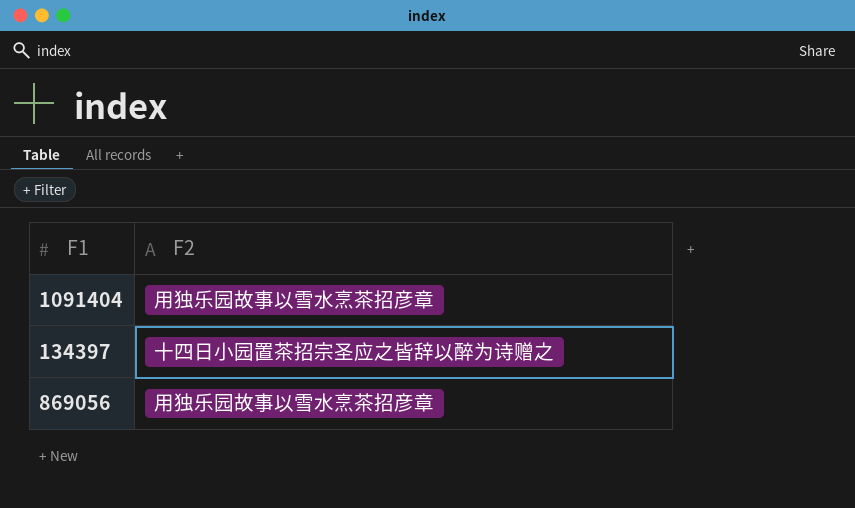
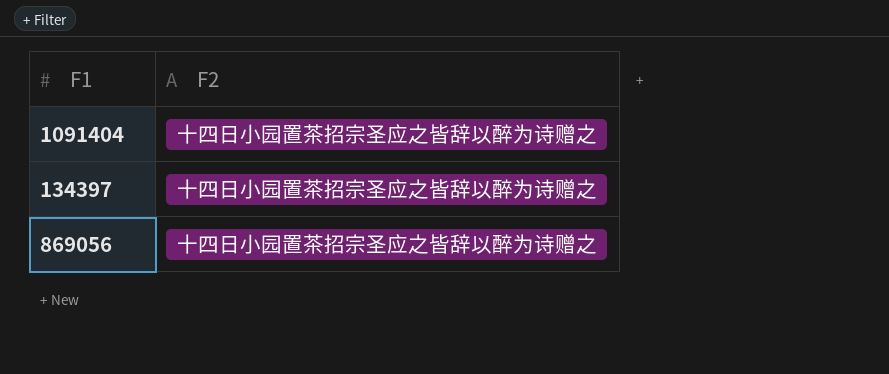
1091404 | F2: 用独乐园故事以雪水烹茶招彦章 -> 十四日小园置茶招宗圣应之皆辞以醉为诗赠之
869056 | F2: 用独乐园故事以雪水烹茶招彦章 -> 十四日小园置茶招宗圣应之皆辞以醉为诗赠之

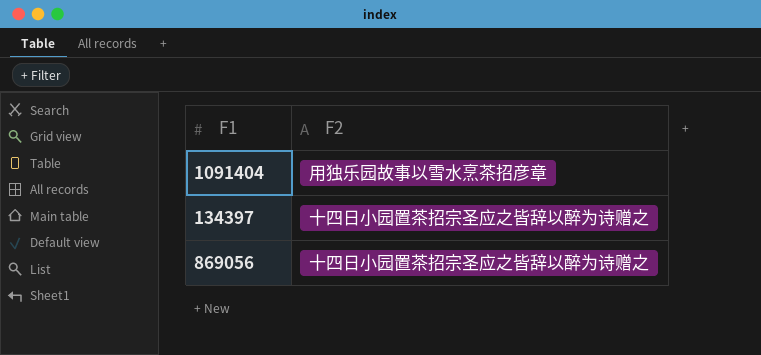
1091404 | F2: 十四日小园置茶招宗圣应之皆辞以醉为诗赠之 -> 用独乐园故事以雪水烹茶招彦章

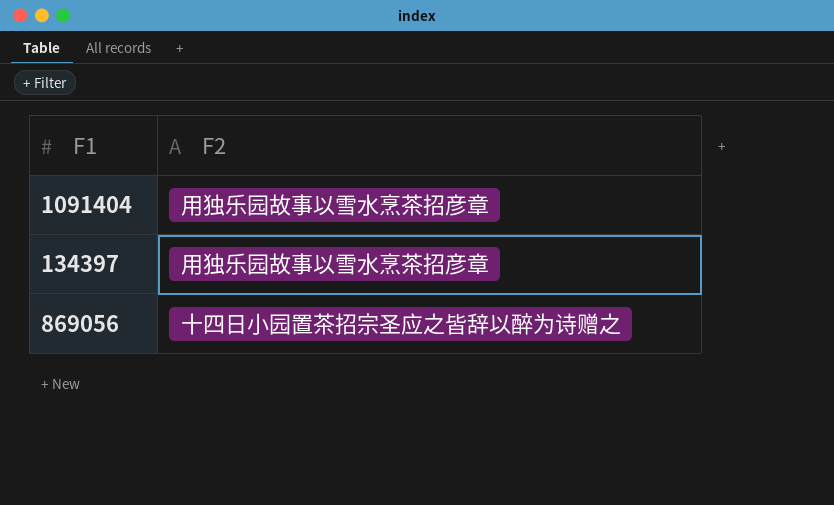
134397 | F2: 十四日小园置茶招宗圣应之皆辞以醉为诗赠之 -> 用独乐园故事以雪水烹茶招彦章

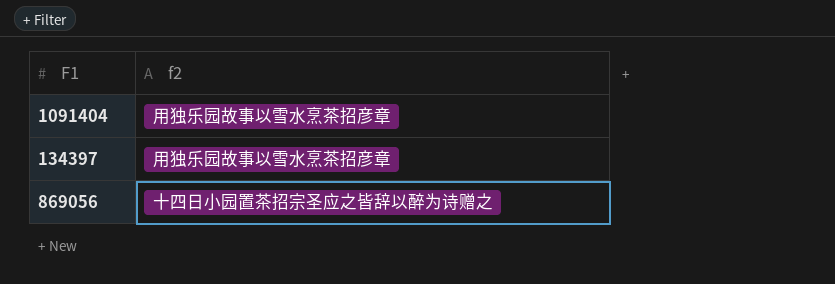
column name: F2 -> f2

